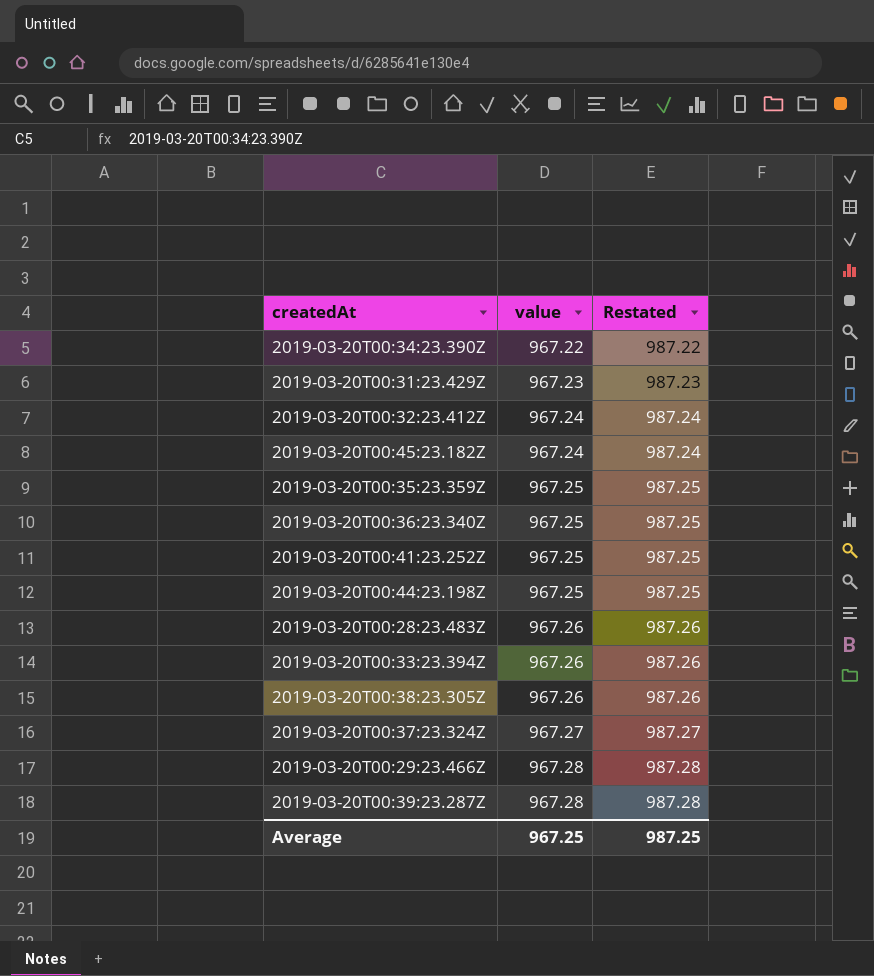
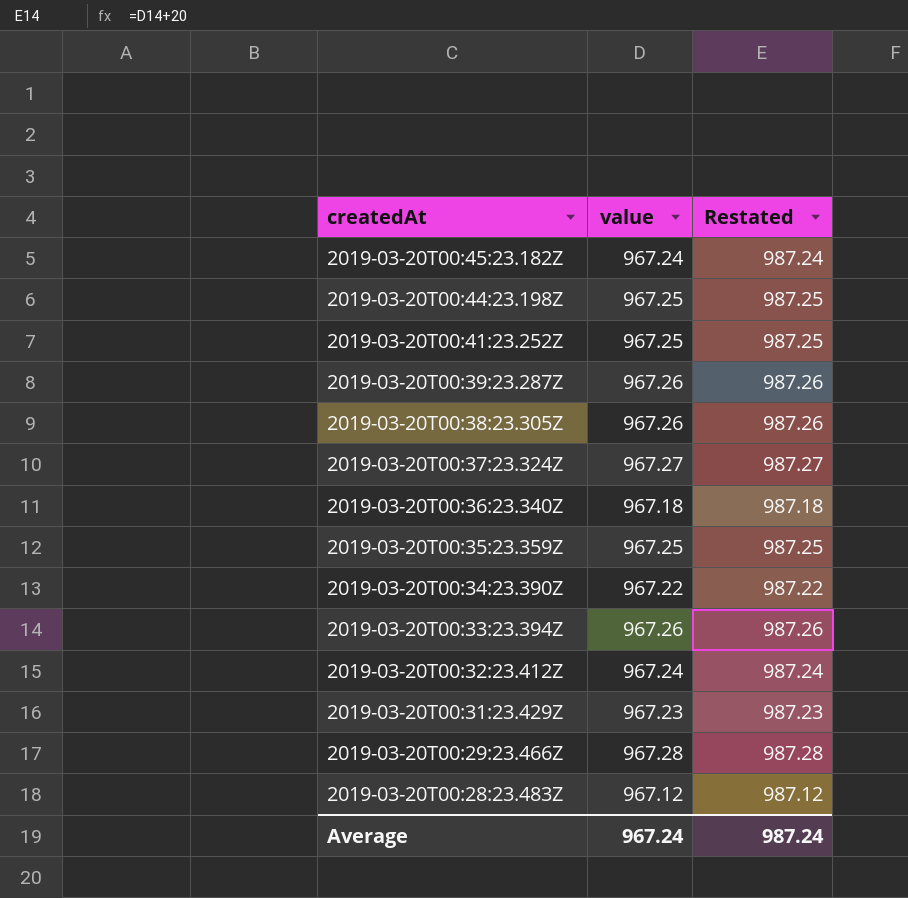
row order: value ascending -> createdAt descending
2019-03-20T00:39:23.287Z | value: 967.28 -> 967.26
2019-03-20T00:39:23.287Z | Restated: 987.28 -> 987.26
2019-03-20T00:36:23.340Z | value: 967.25 -> 967.18
2019-03-20T00:36:23.340Z | Restated: 987.25 -> 987.18
2019-03-20T00:28:23.483Z | value: 967.26 -> 967.12
2019-03-20T00:28:23.483Z | Restated: 987.26 -> 987.12
Average | value: 967.25 -> 967.24
Average | Restated: 987.25 -> 987.24

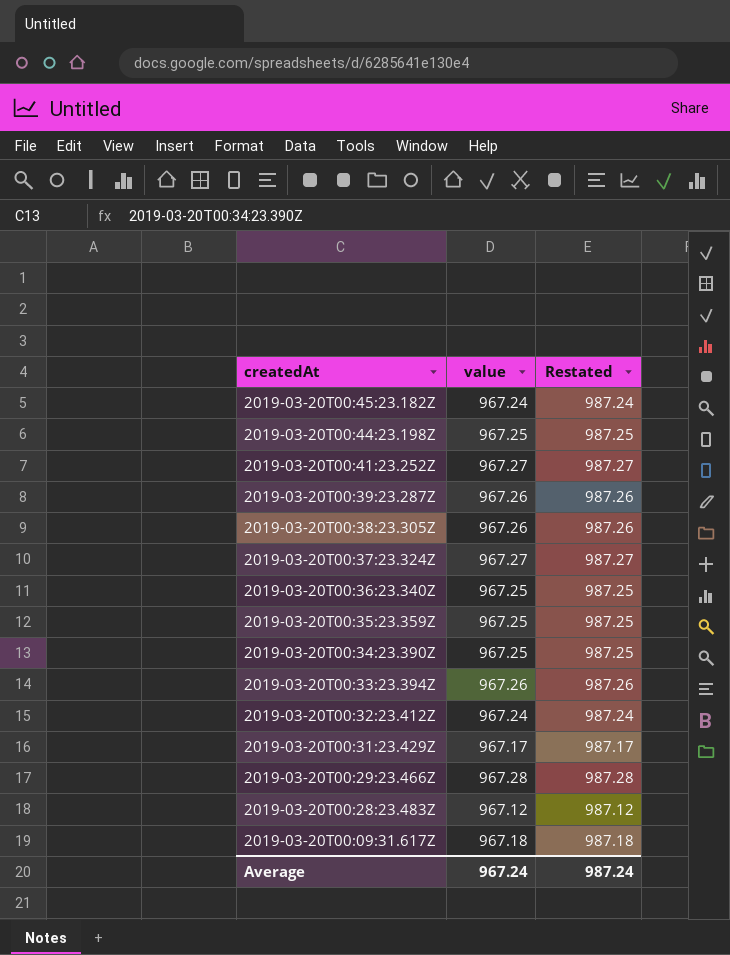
2019-03-20T00:41:23.252Z | value: 967.25 -> 967.27
2019-03-20T00:41:23.252Z | Restated: 987.25 -> 987.27
2019-03-20T00:36:23.340Z | value: 967.18 -> 967.25
2019-03-20T00:36:23.340Z | Restated: 987.18 -> 987.25
2019-03-20T00:34:23.390Z | value: 967.22 -> 967.25
2019-03-20T00:34:23.390Z | Restated: 987.22 -> 987.25
2019-03-20T00:31:23.429Z | value: 967.23 -> 967.17
2019-03-20T00:31:23.429Z | Restated: 987.23 -> 987.17
row 2019-03-20T00:09:31.617Z: none -> 967.18 | 987.18

